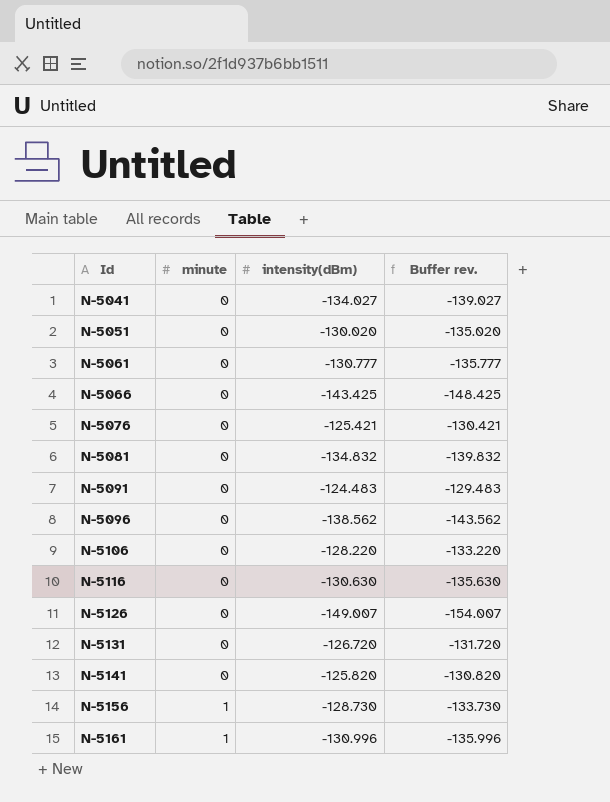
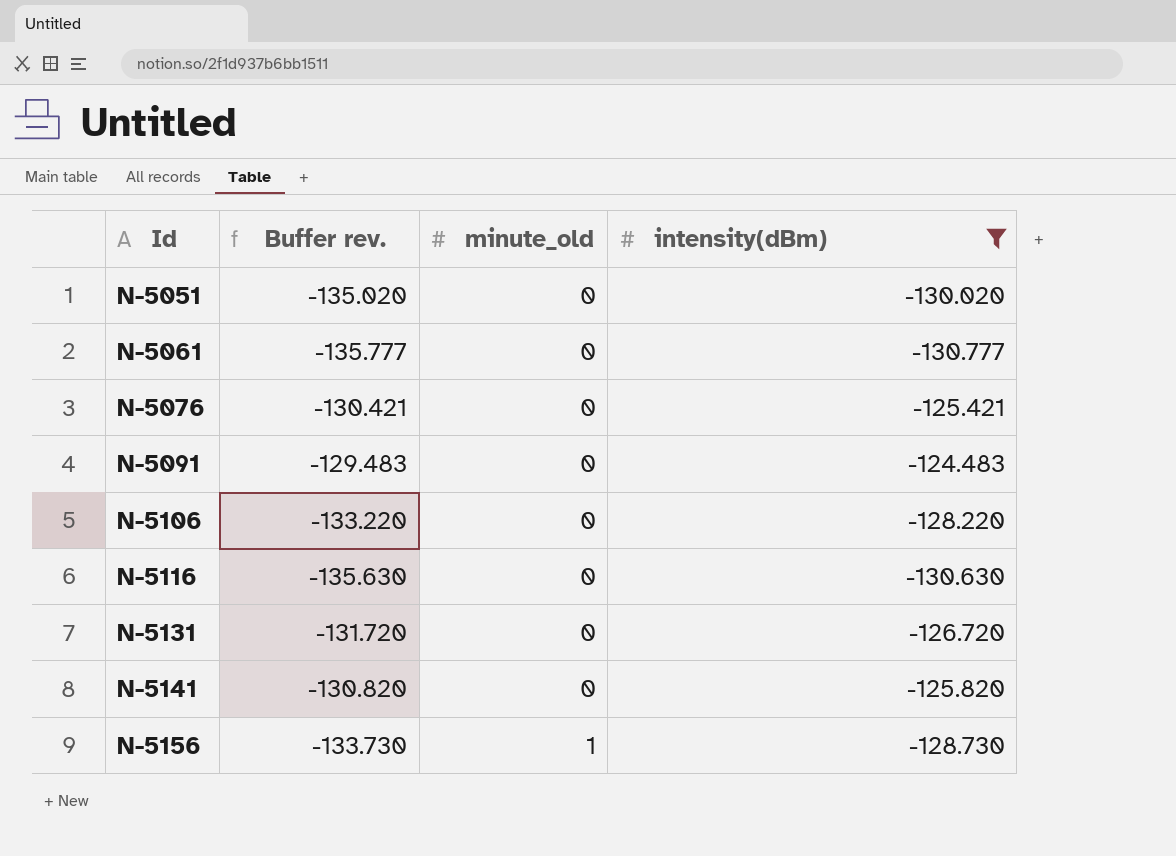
filter: none -> intensity(dBm) >= -130.777
column Buffer rev. | position: 4 -> 2
column name: minute -> minute_old

